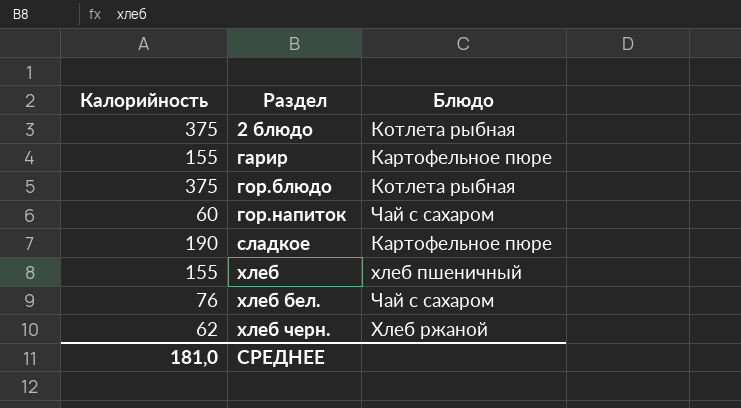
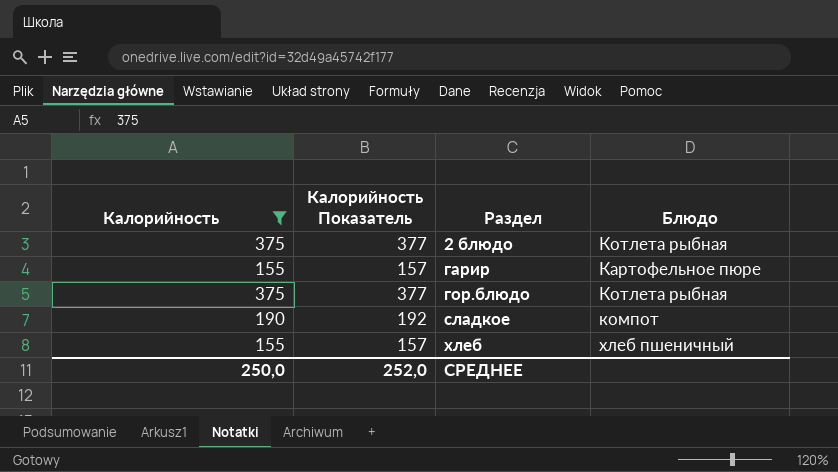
filter: none -> Калорийность >= 155
column Калорийность Показатель | formula: none -> [Калорийность] + 2
сладкое | Блюдо: Картофельное пюре -> компот
СРЕДНЕЕ | Калорийность: 181,0 -> 250,0

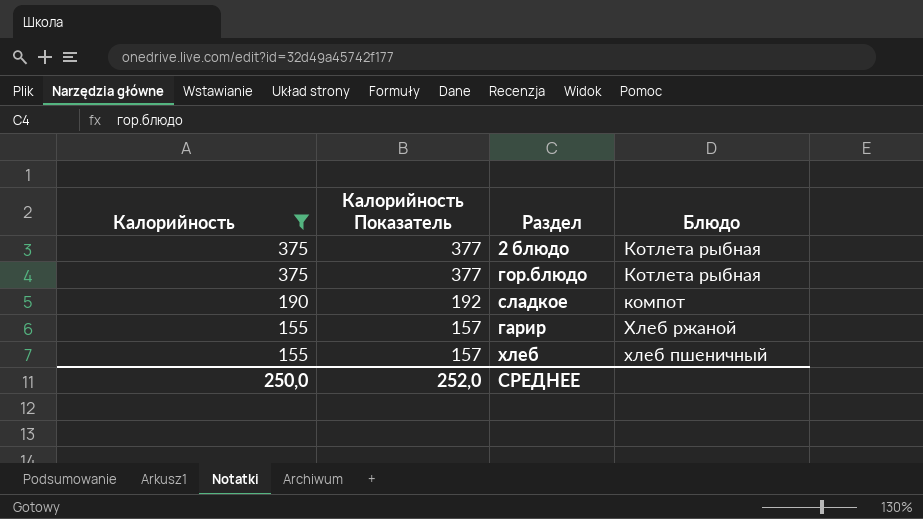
row order: Раздел ascending -> Калорийность descending
гарир | Блюдо: Картофельное пюре -> Хлеб ржаной

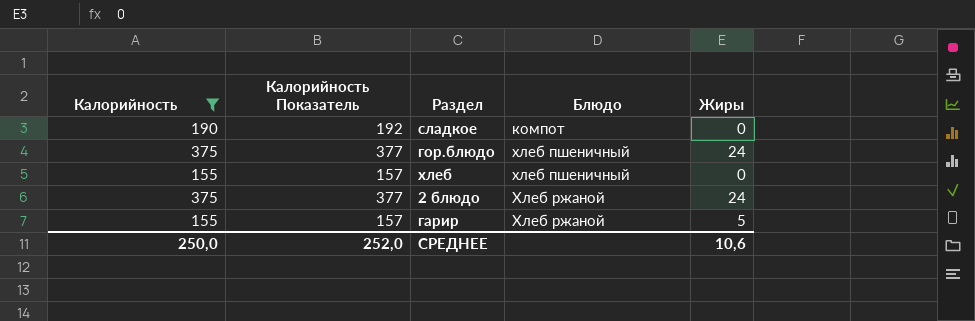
row order: Калорийность descending -> Блюдо ascending
column Жиры | position: none -> 5
гор.блюдо | Блюдо: Котлета рыбная -> хлеб пшеничный
2 блюдо | Блюдо: Котлета рыбная -> Хлеб ржаной

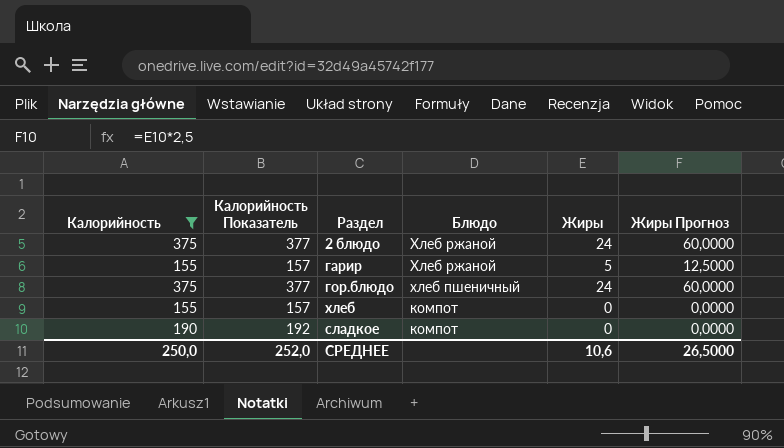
row order: Блюдо ascending -> Блюдо descending
column Жиры Прогноз | formula: none -> [Жиры] * 2,5
хлеб | Блюдо: хлеб пшеничный -> компот

